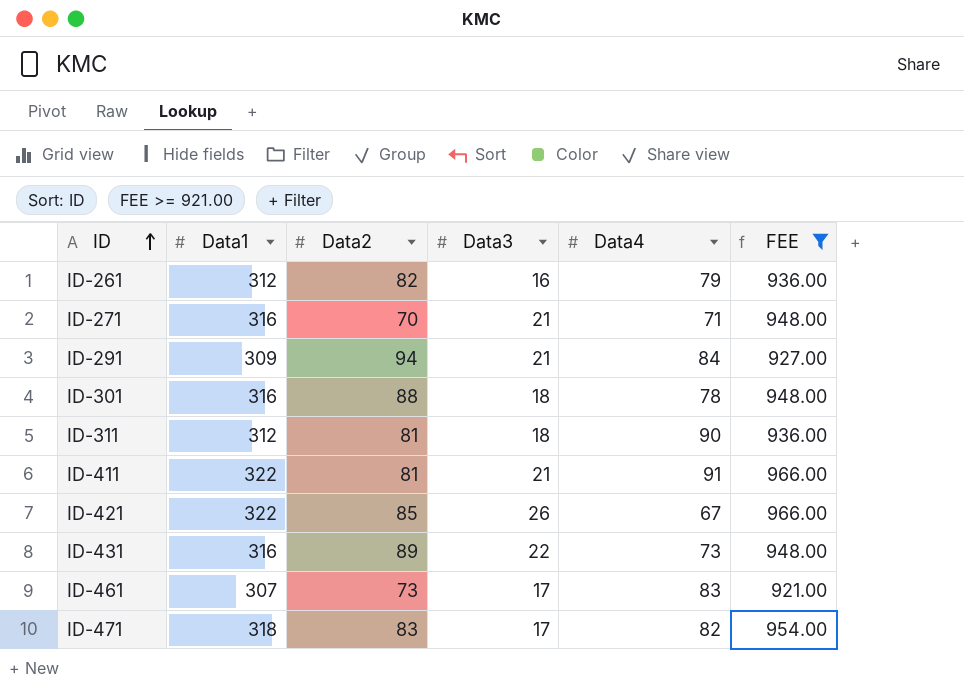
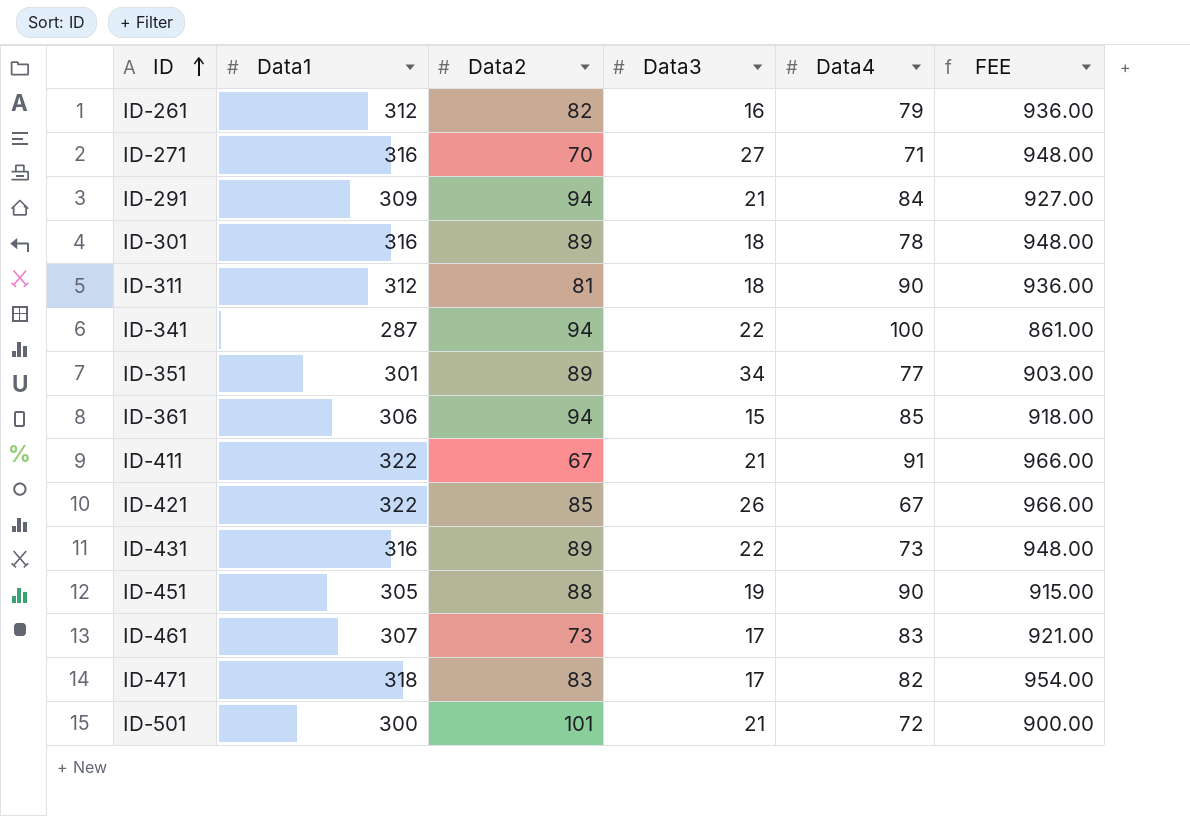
filter: FEE >= 921.00 -> none
ID-271 | Data3: 21 -> 27
ID-301 | Data2: 88 -> 89
ID-411 | Data2: 81 -> 67

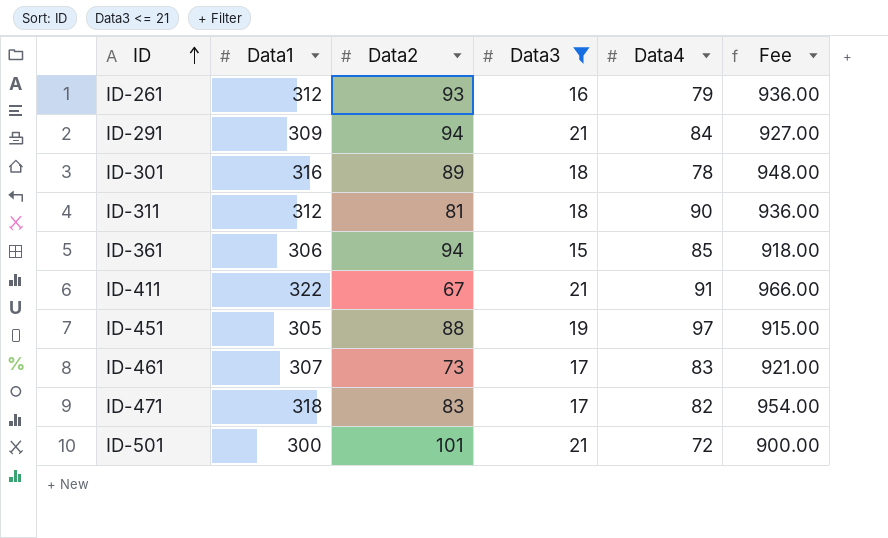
filter: none -> Data3 <= 21
column name: FEE -> Fee
ID-261 | Data2: 82 -> 93
ID-451 | Data4: 90 -> 97

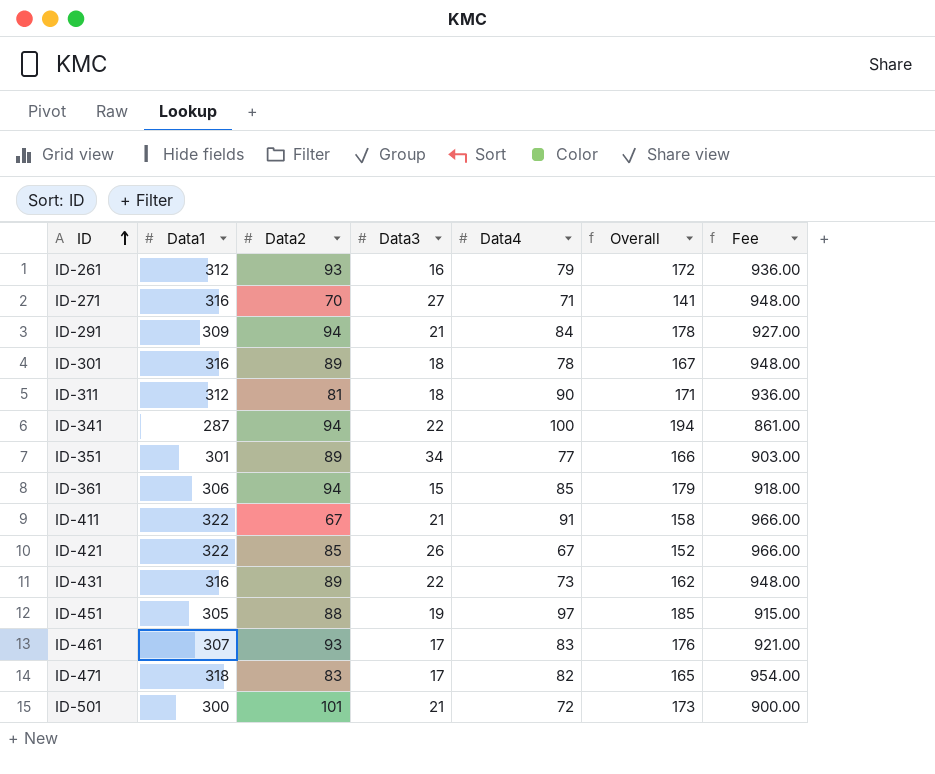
filter: Data3 <= 21 -> none
column Overall | formula: none -> [Data2] + [Data4]
ID-461 | Data2: 73 -> 93

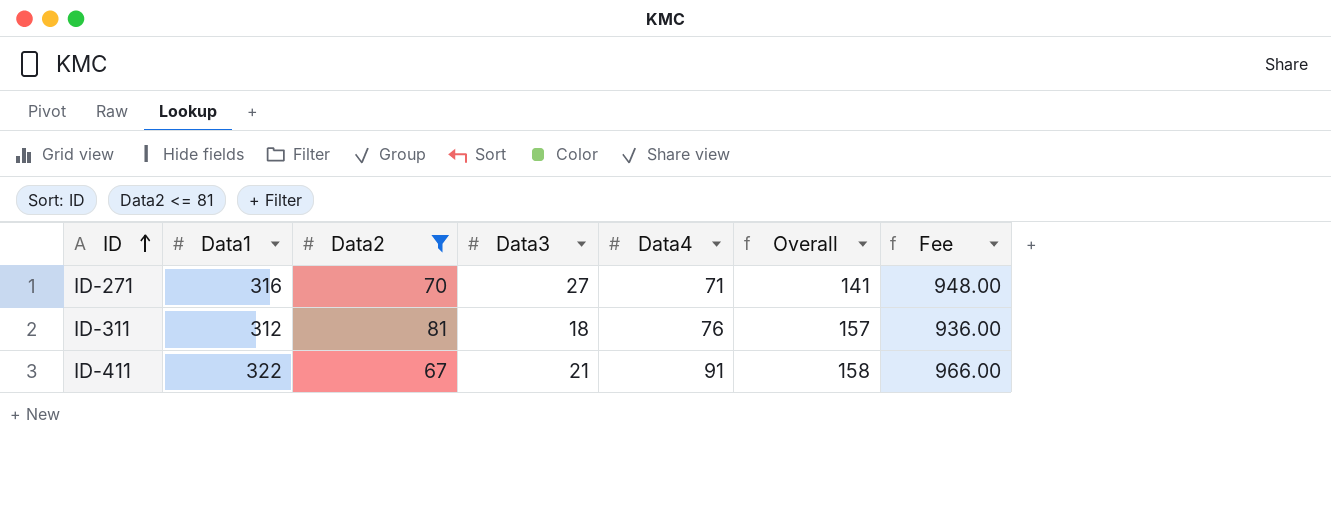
filter: none -> Data2 <= 81
ID-311 | Data4: 90 -> 76
ID-311 | Overall: 171 -> 157

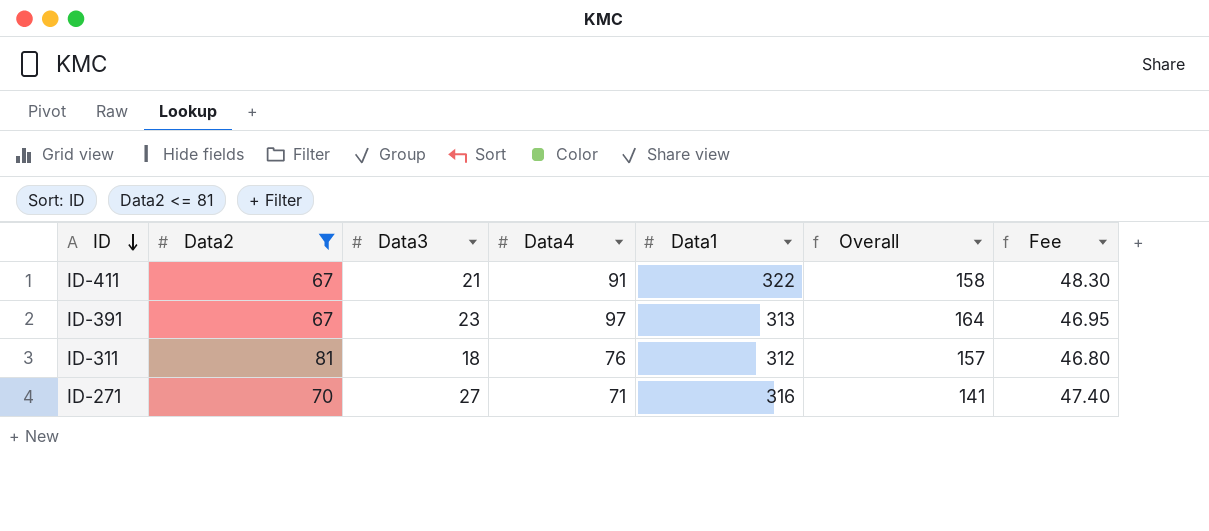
row order: ID ascending -> ID descending
column Data1 | position: 2 -> 5
column Fee | formula: [Data1] * 3 -> [Data1] * 0.15
row ID-391: none -> 67 | 23 | 97 | 313 | 164 | 46.95

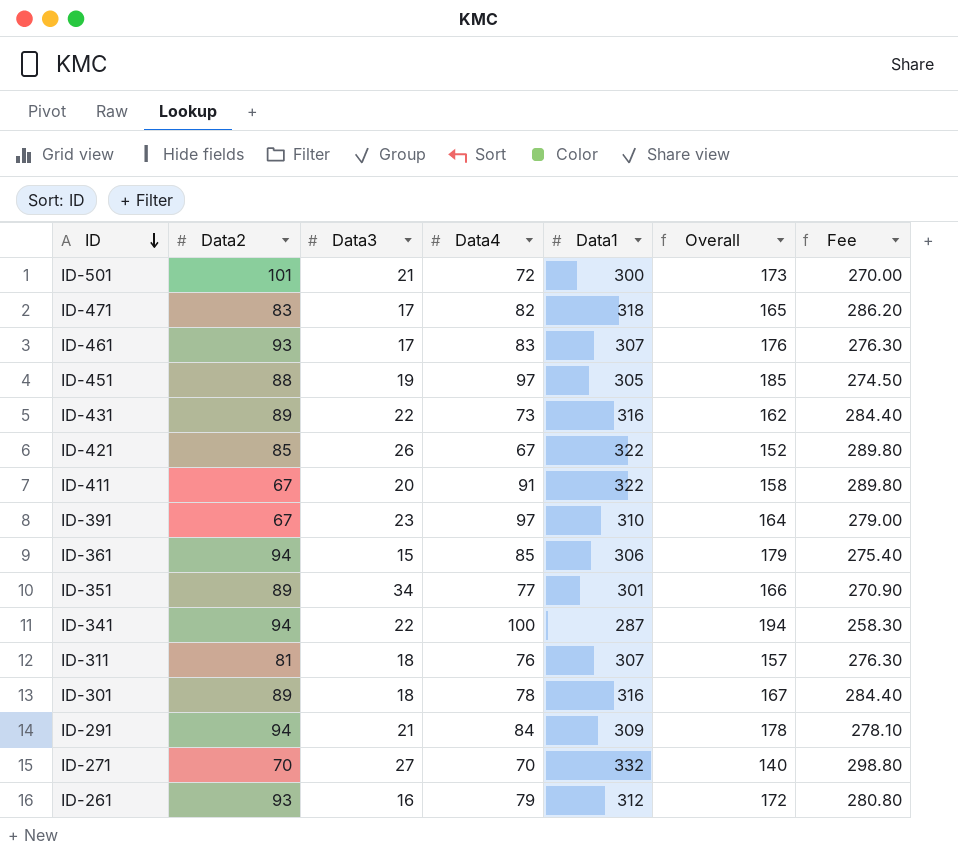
filter: Data2 <= 81 -> none
column Fee | formula: [Data1] * 0.15 -> [Data1] * 0.9
ID-411 | Data3: 21 -> 20
ID-391 | Data1: 313 -> 310
ID-311 | Data1: 312 -> 307
ID-271 | Data4: 71 -> 70
ID-271 | Data1: 316 -> 332
ID-271 | Overall: 141 -> 140

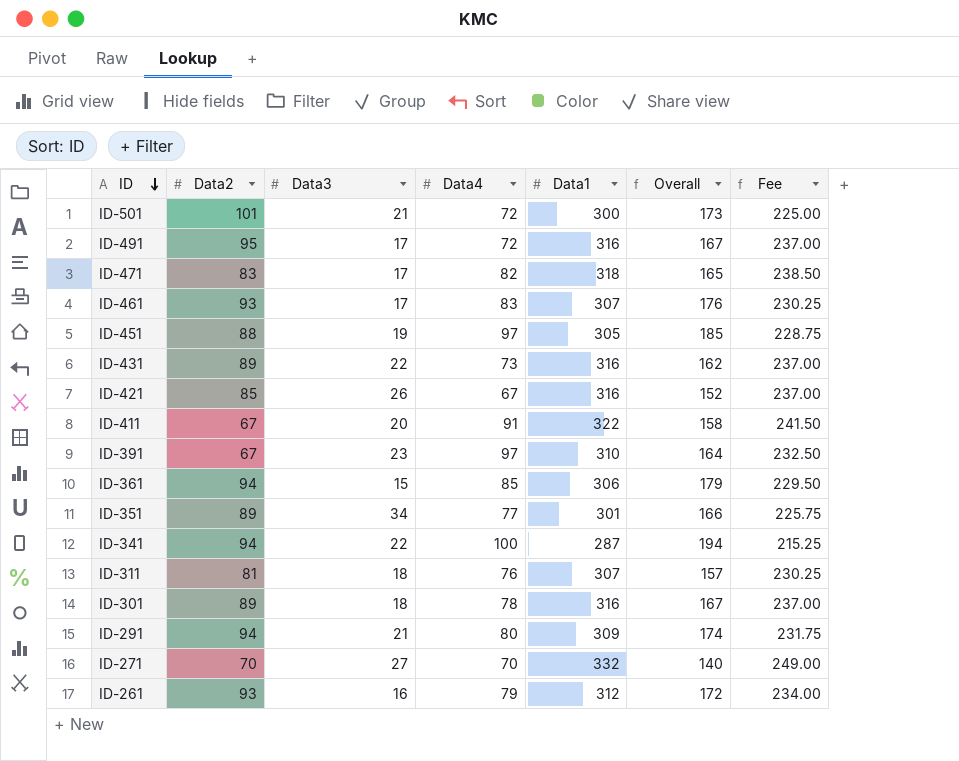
column Fee | formula: [Data1] * 0.9 -> [Data1] * 0.75
row ID-491: none -> 95 | 17 | 72 | 316 | 167 | 237.00
ID-421 | Data1: 322 -> 316
ID-291 | Data4: 84 -> 80
ID-291 | Overall: 178 -> 174

